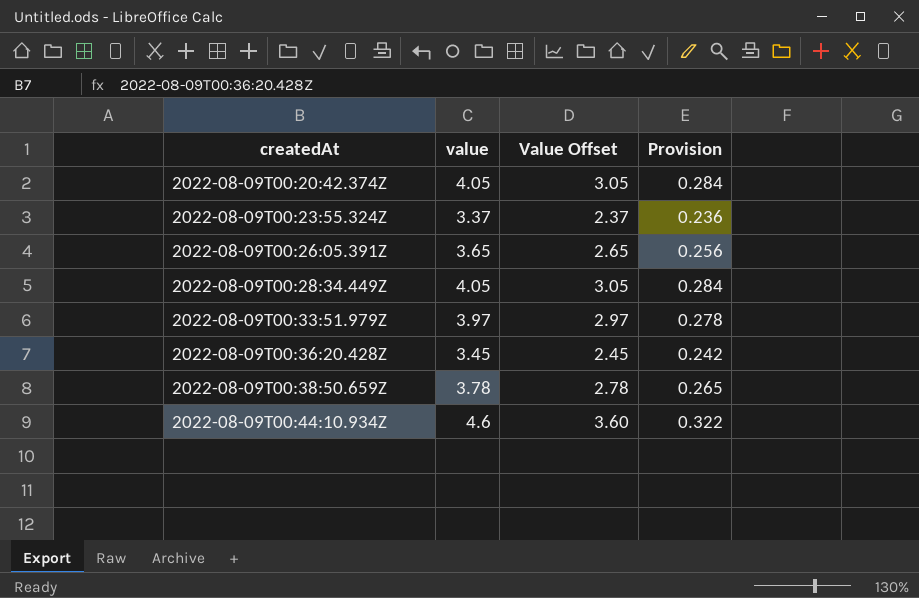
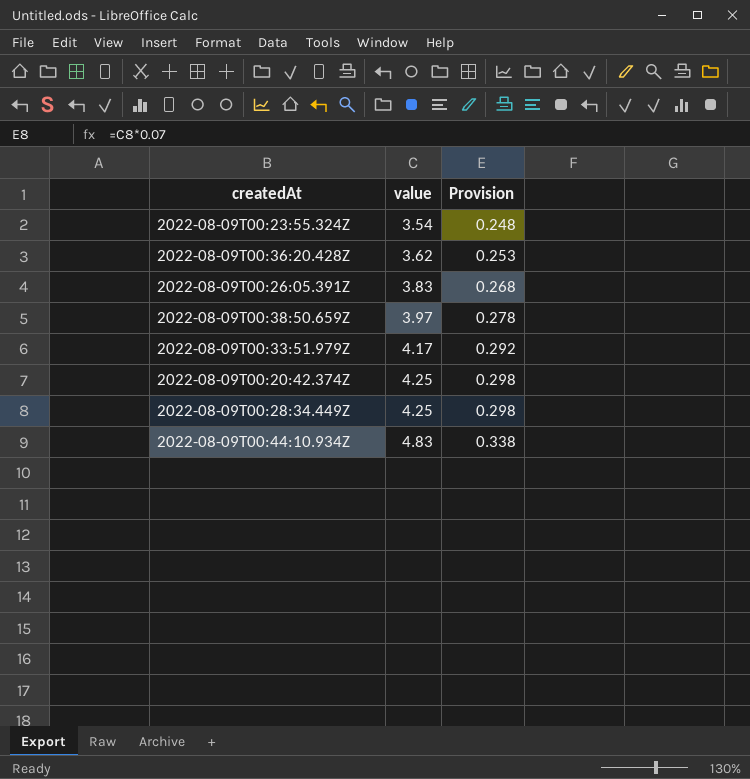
row order: createdAt ascending -> value ascending
column Value Offset | formula: [value] - 1 -> none
2022-08-09T00:23:55.324Z | value: 3.37 -> 3.54
2022-08-09T00:23:55.324Z | Provision: 0.236 -> 0.248
2022-08-09T00:36:20.428Z | value: 3.45 -> 3.62
2022-08-09T00:36:20.428Z | Provision: 0.242 -> 0.253
2022-08-09T00:26:05.391Z | value: 3.65 -> 3.83
2022-08-09T00:26:05.391Z | Provision: 0.256 -> 0.268
2022-08-09T00:38:50.659Z | value: 3.78 -> 3.97
2022-08-09T00:38:50.659Z | Provision: 0.265 -> 0.278
2022-08-09T00:33:51.979Z | value: 3.97 -> 4.17
2022-08-09T00:33:51.979Z | Provision: 0.278 -> 0.292
2022-08-09T00:20:42.374Z | value: 4.05 -> 4.25
2022-08-09T00:20:42.374Z | Provision: 0.284 -> 0.298
2022-08-09T00:28:34.449Z | value: 4.05 -> 4.25
2022-08-09T00:28:34.449Z | Provision: 0.284 -> 0.298
2022-08-09T00:44:10.934Z | value: 4.6 -> 4.83
2022-08-09T00:44:10.934Z | Provision: 0.322 -> 0.338

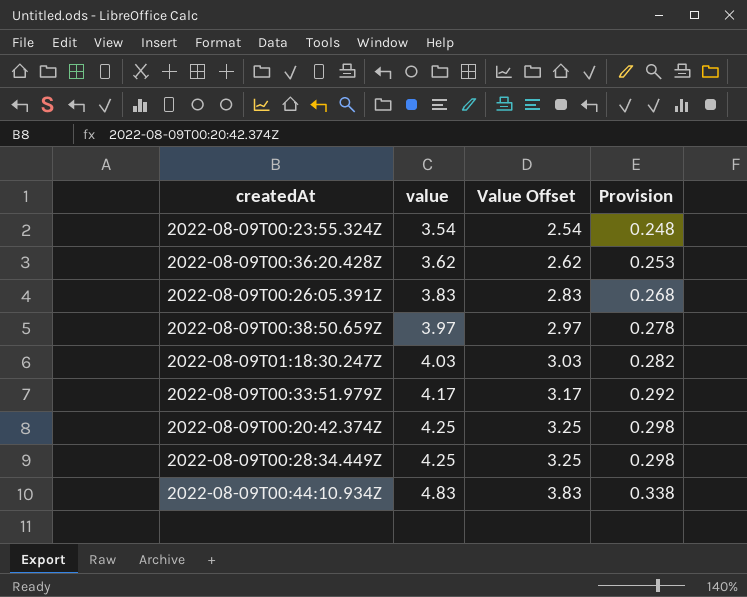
column Value Offset | formula: none -> [value] - 1
row 2022-08-09T01:18:30.247Z: none -> 4.03 | 3.03 | 0.282

